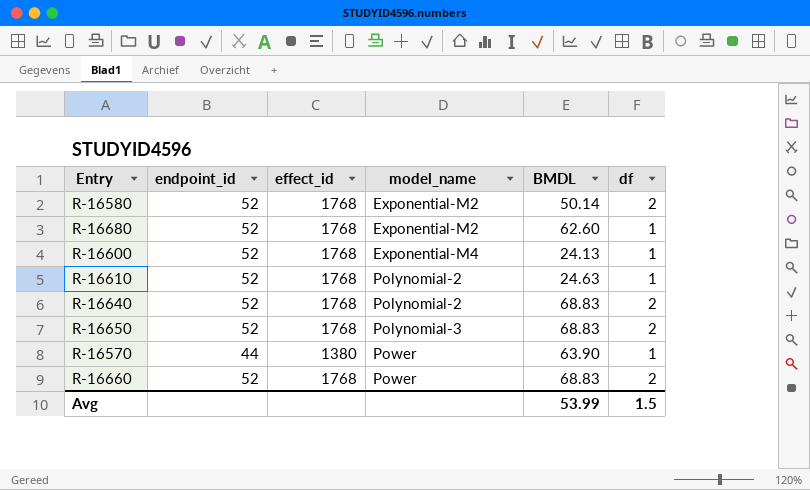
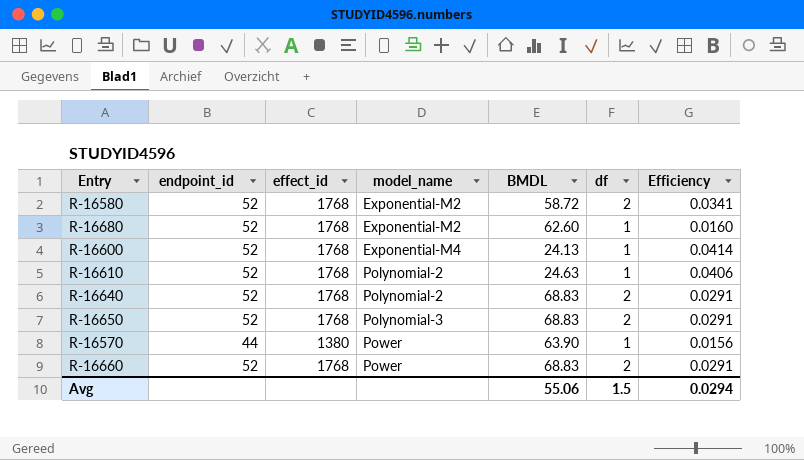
column Efficiency | formula: none -> [df] / [BMDL]
R-16580 | BMDL: 50.14 -> 58.72
Avg | BMDL: 53.99 -> 55.06

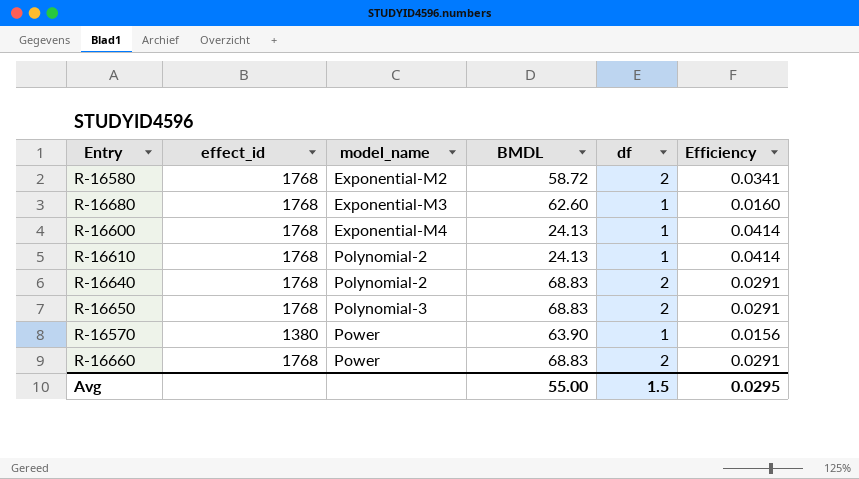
column endpoint_id | position: 2 -> none
R-16680 | model_name: Exponential-M2 -> Exponential-M3
R-16610 | BMDL: 24.63 -> 24.13
R-16610 | Efficiency: 0.0406 -> 0.0414
Avg | BMDL: 55.06 -> 55.00
Avg | Efficiency: 0.0294 -> 0.0295

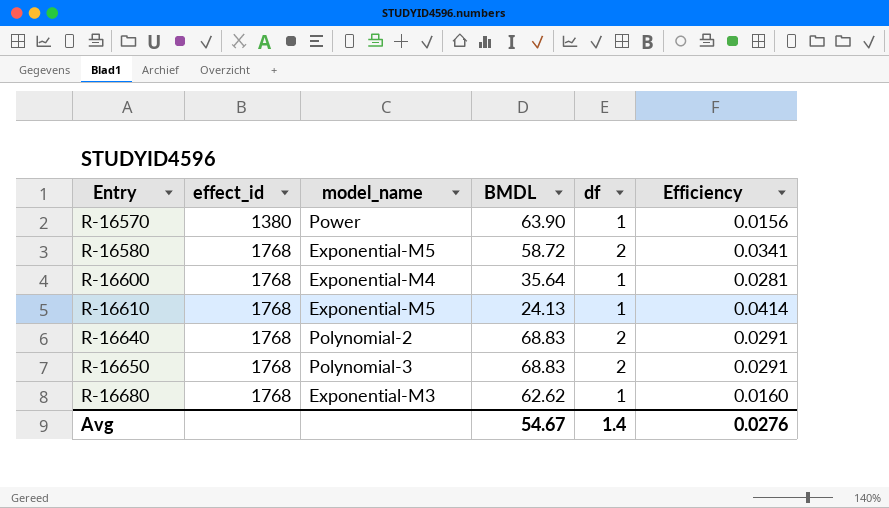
row order: model_name ascending -> Entry ascending
row R-16660: 1768 | Power | 68.83 | 2 | 0.0291 -> none
R-16580 | model_name: Exponential-M2 -> Exponential-M5
R-16600 | BMDL: 24.13 -> 35.64
R-16600 | Efficiency: 0.0414 -> 0.0281
R-16610 | model_name: Polynomial-2 -> Exponential-M5
R-16680 | BMDL: 62.60 -> 62.62
Avg | BMDL: 55.00 -> 54.67
Avg | df: 1.5 -> 1.4
Avg | Efficiency: 0.0295 -> 0.0276

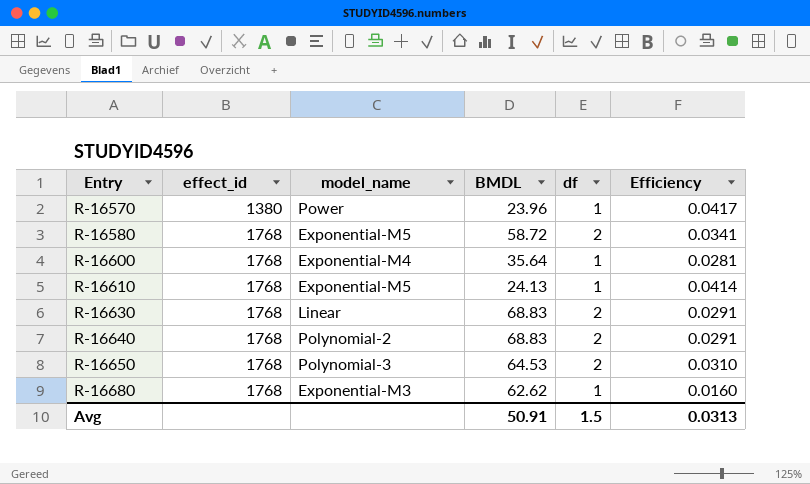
R-16570 | BMDL: 63.90 -> 23.96
R-16570 | Efficiency: 0.0156 -> 0.0417
row R-16630: none -> 1768 | Linear | 68.83 | 2 | 0.0291
R-16650 | BMDL: 68.83 -> 64.53
R-16650 | Efficiency: 0.0291 -> 0.0310
Avg | BMDL: 54.67 -> 50.91
Avg | df: 1.4 -> 1.5
Avg | Efficiency: 0.0276 -> 0.0313

